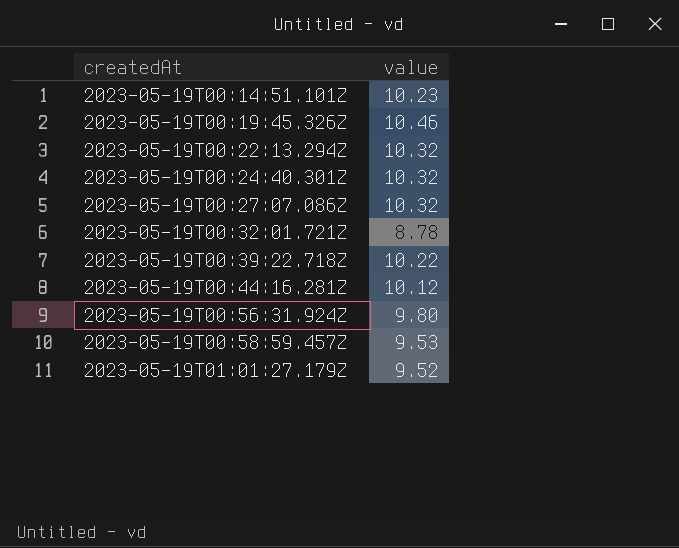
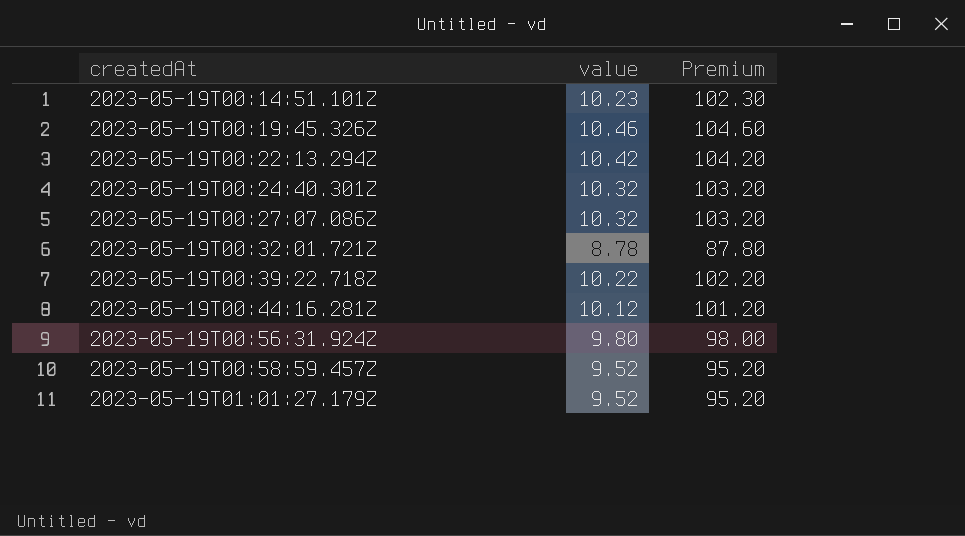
column Premium | formula: none -> [value] * 10
2023-05-19T00:22:13.294Z | value: 10.32 -> 10.42
2023-05-19T00:58:59.457Z | value: 9.53 -> 9.52

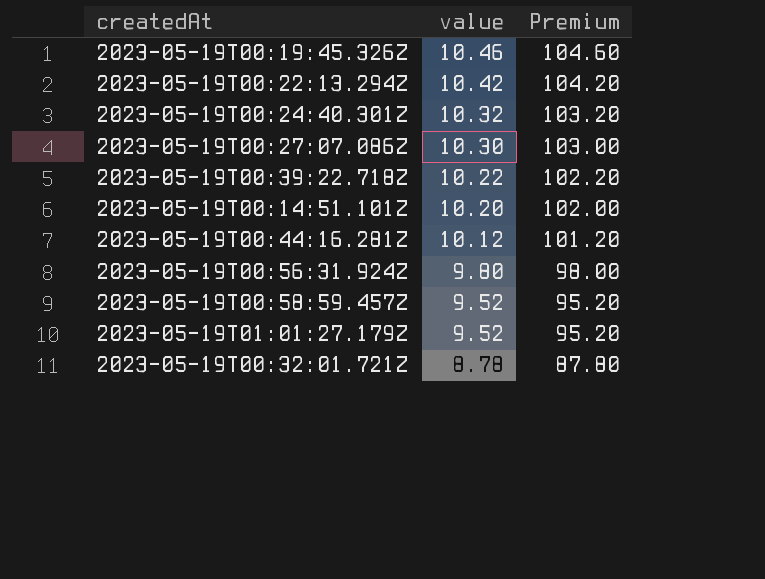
row order: createdAt ascending -> value descending
2023-05-19T00:27:07.086Z | value: 10.32 -> 10.30
2023-05-19T00:27:07.086Z | Premium: 103.20 -> 103.00
2023-05-19T00:14:51.101Z | value: 10.23 -> 10.20
2023-05-19T00:14:51.101Z | Premium: 102.30 -> 102.00

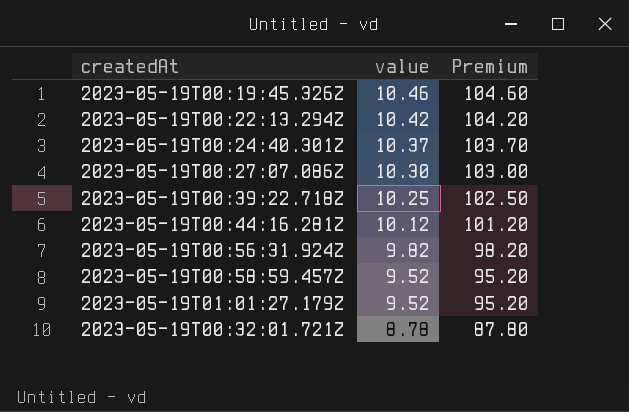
row 2023-05-19T00:14:51.101Z: 10.20 | 102.00 -> none
2023-05-19T00:24:40.301Z | value: 10.32 -> 10.37
2023-05-19T00:24:40.301Z | Premium: 103.20 -> 103.70
2023-05-19T00:39:22.718Z | value: 10.22 -> 10.25
2023-05-19T00:39:22.718Z | Premium: 102.20 -> 102.50
2023-05-19T00:56:31.924Z | value: 9.80 -> 9.82
2023-05-19T00:56:31.924Z | Premium: 98.00 -> 98.20

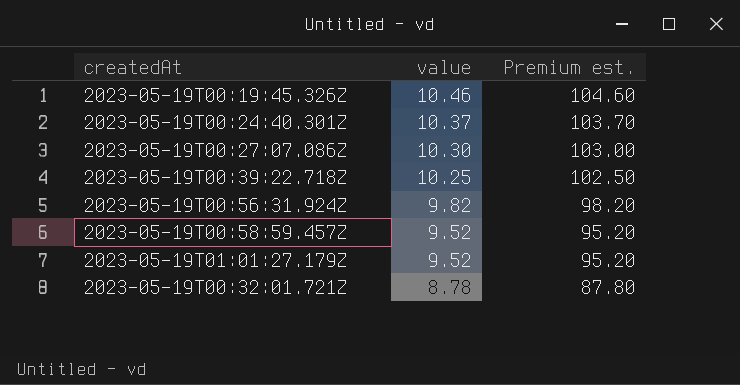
column name: Premium -> Premium est.
row 2023-05-19T00:22:13.294Z: 10.42 | 104.20 -> none
row 2023-05-19T00:44:16.281Z: 10.12 | 101.20 -> none

